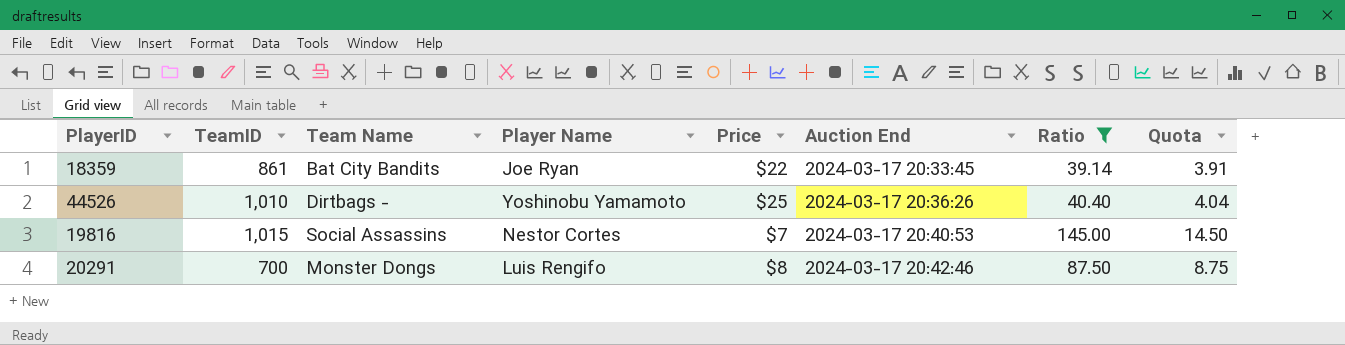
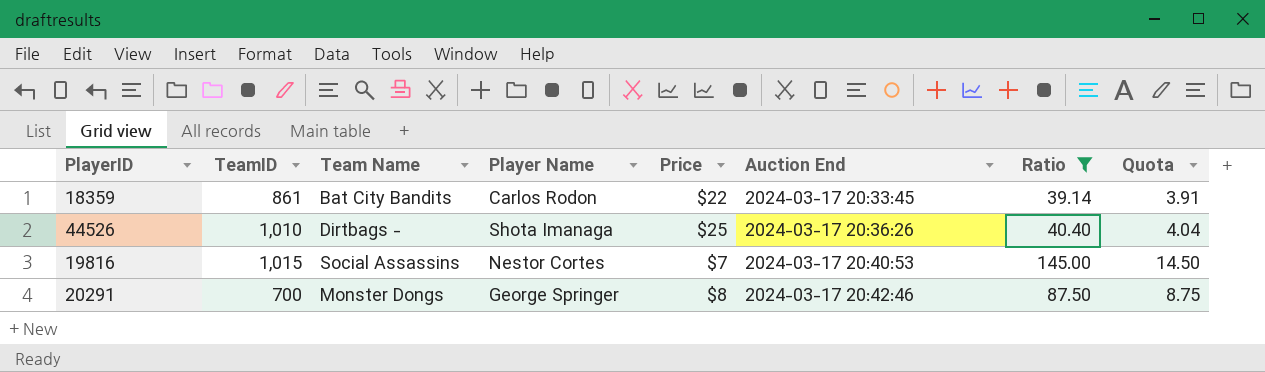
18359 | Player Name: Joe Ryan -> Carlos Rodon
44526 | Player Name: Yoshinobu Yamamoto -> Shota Imanaga
20291 | Player Name: Luis Rengifo -> George Springer

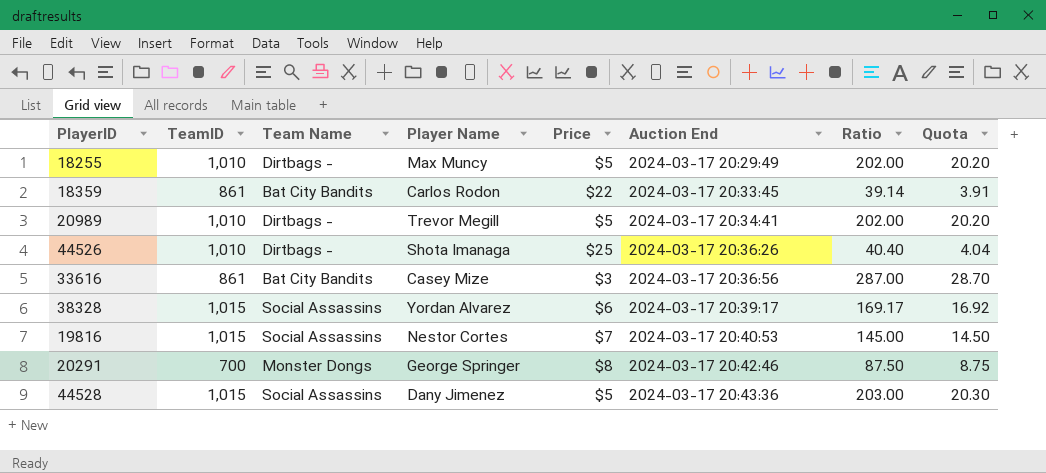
filter: Ratio <= 145.00 -> none

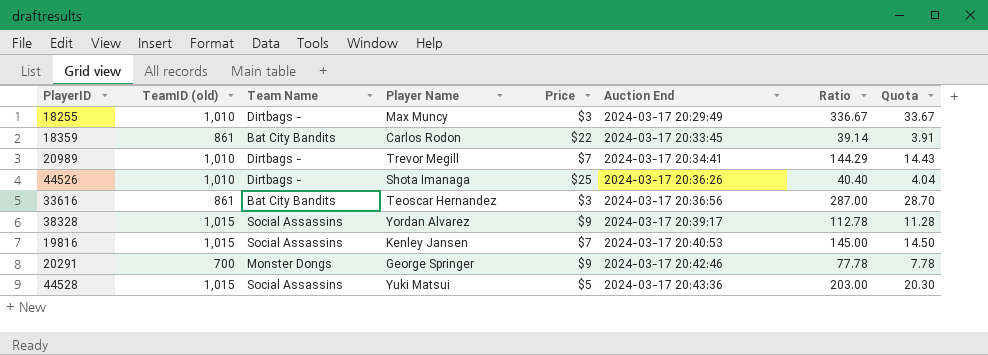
column name: TeamID -> TeamID (old)
18255 | Price: $5 -> $3
18255 | Ratio: 202.00 -> 336.67
18255 | Quota: 20.20 -> 33.67
20989 | Price: $5 -> $7
20989 | Ratio: 202.00 -> 144.29
20989 | Quota: 20.20 -> 14.43
33616 | Player Name: Casey Mize -> Teoscar Hernandez
38328 | Price: $6 -> $9
38328 | Ratio: 169.17 -> 112.78
38328 | Quota: 16.92 -> 11.28
19816 | Player Name: Nestor Cortes -> Kenley Jansen
20291 | Price: $8 -> $9
20291 | Ratio: 87.50 -> 77.78
20291 | Quota: 8.75 -> 7.78
44528 | Player Name: Dany Jimenez -> Yuki Matsui

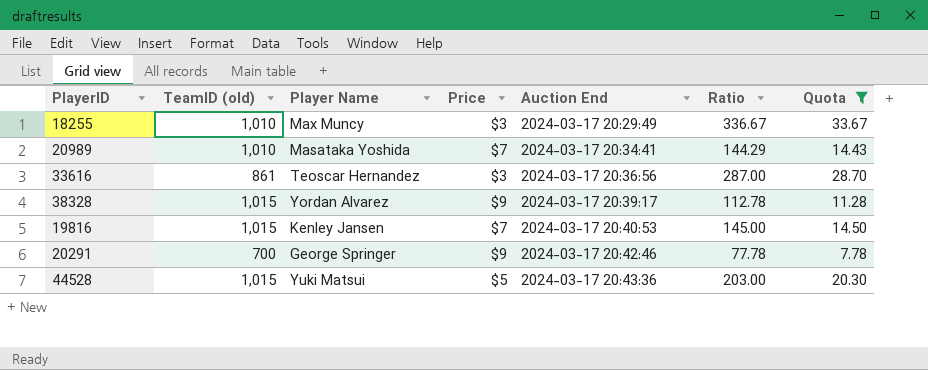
filter: none -> Quota >= 7.78
column Team Name | position: 3 -> none
20989 | Player Name: Trevor Megill -> Masataka Yoshida

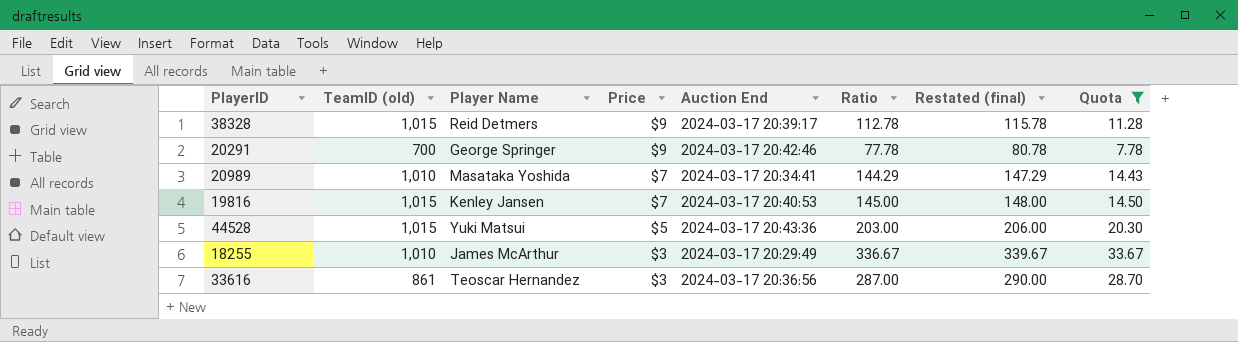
row order: Auction End ascending -> Price descending
column Restated (final) | formula: none -> [Ratio] + 3
38328 | Player Name: Yordan Alvarez -> Reid Detmers
18255 | Player Name: Max Muncy -> James McArthur

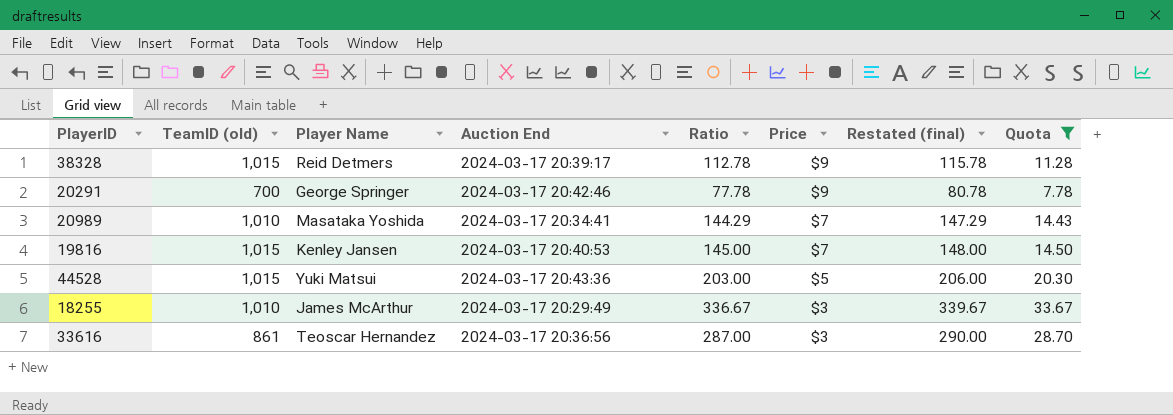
column Price | position: 4 -> 6

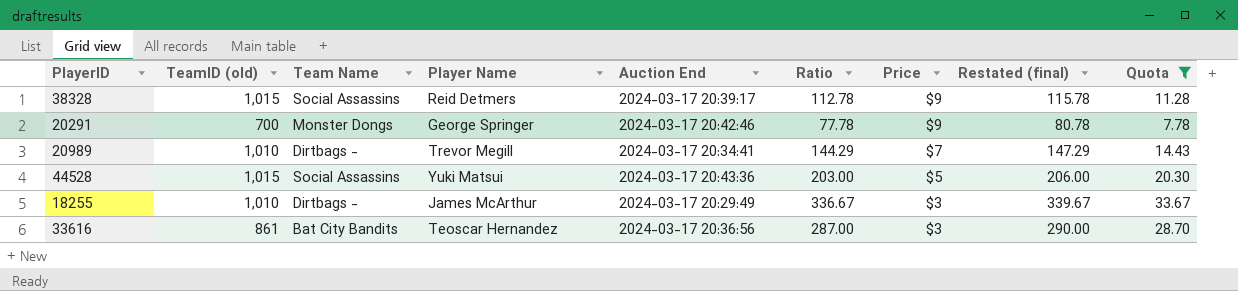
column Team Name | position: none -> 3
row 19816: 1,015 | Kenley Jansen | 2024-03-17 20:40:53 | 145.00 | $7 | 148.00 | 14.50 -> none
20989 | Player Name: Masataka Yoshida -> Trevor Megill

